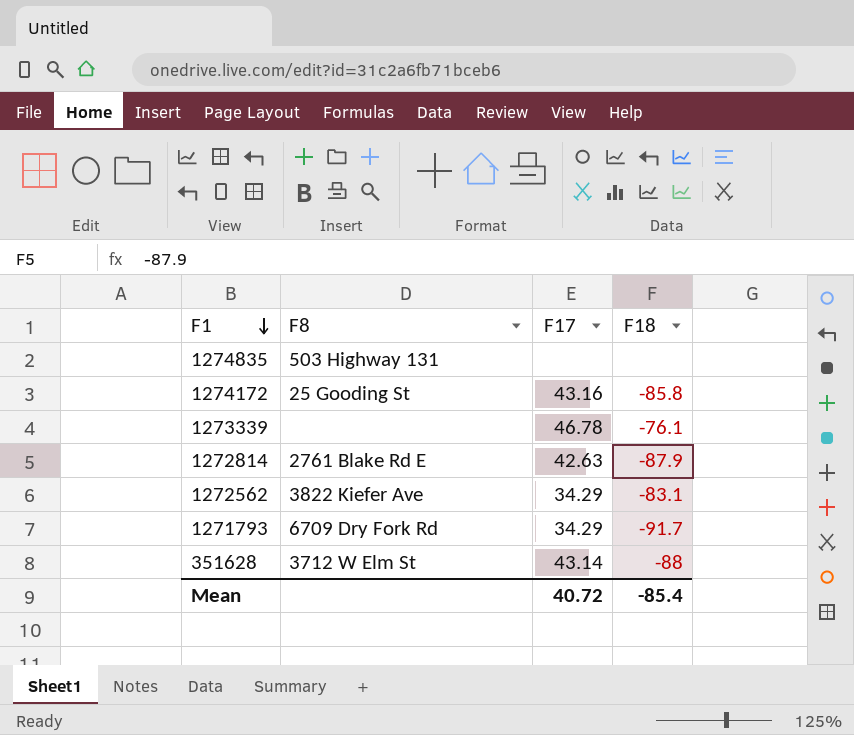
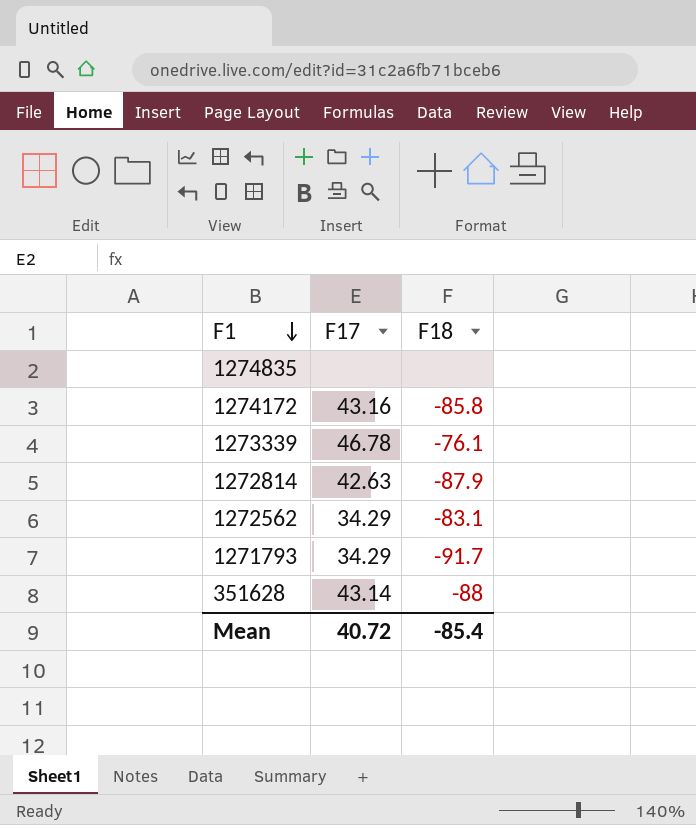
column F8 | position: 2 -> none

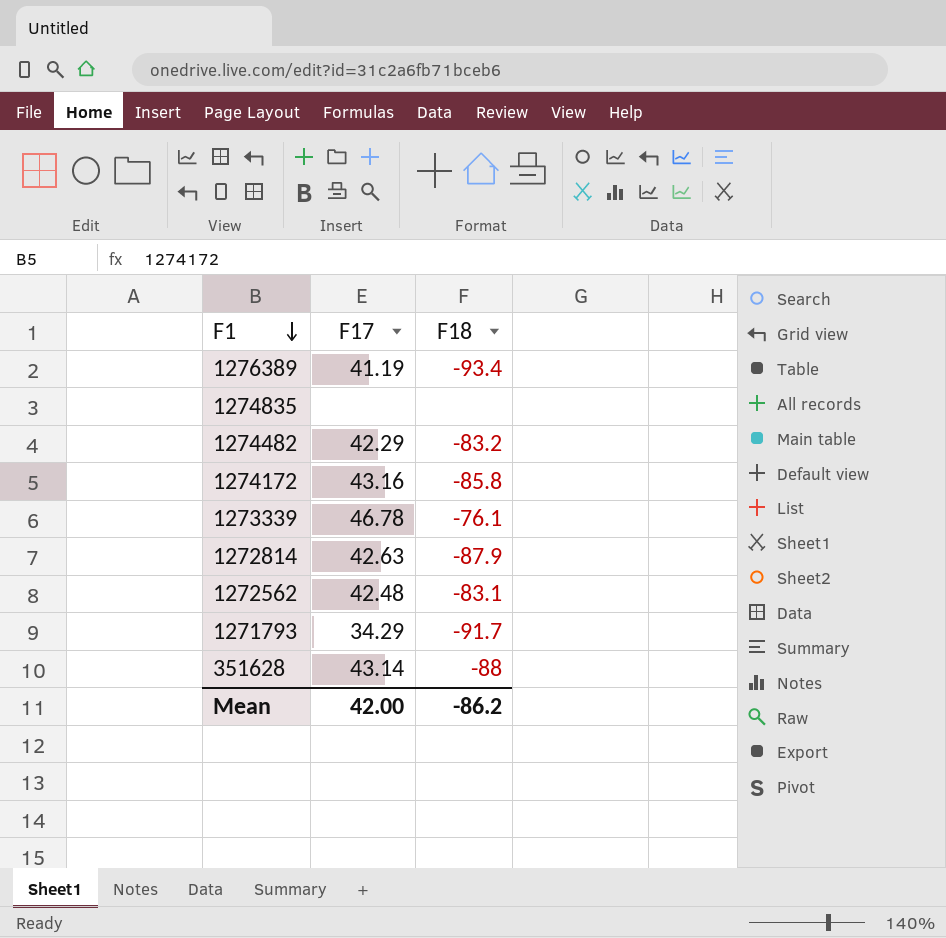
row 1276389: none -> 41.19 | -93.4
row 1274482: none -> 42.29 | -83.2
1272562 | F17: 34.29 -> 42.48
Mean | F17: 40.72 -> 42.00
Mean | F18: -85.4 -> -86.2

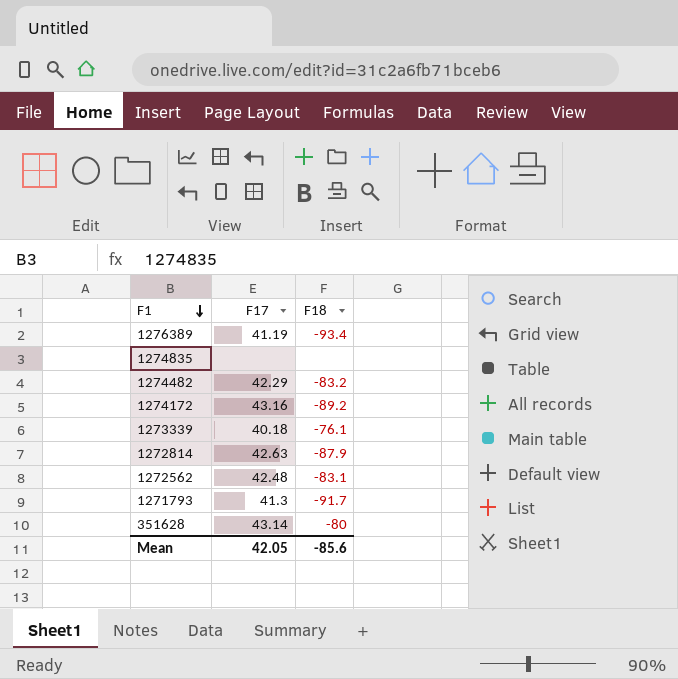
1274172 | F18: -85.8 -> -89.2
1273339 | F17: 46.78 -> 40.18
1271793 | F17: 34.29 -> 41.3
351628 | F18: -88 -> -80
Mean | F17: 42.00 -> 42.05
Mean | F18: -86.2 -> -85.6

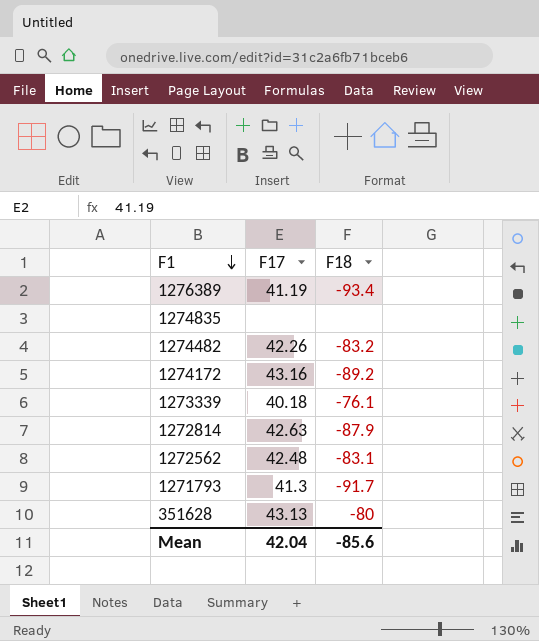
1274482 | F17: 42.29 -> 42.26
351628 | F17: 43.14 -> 43.13
Mean | F17: 42.05 -> 42.04

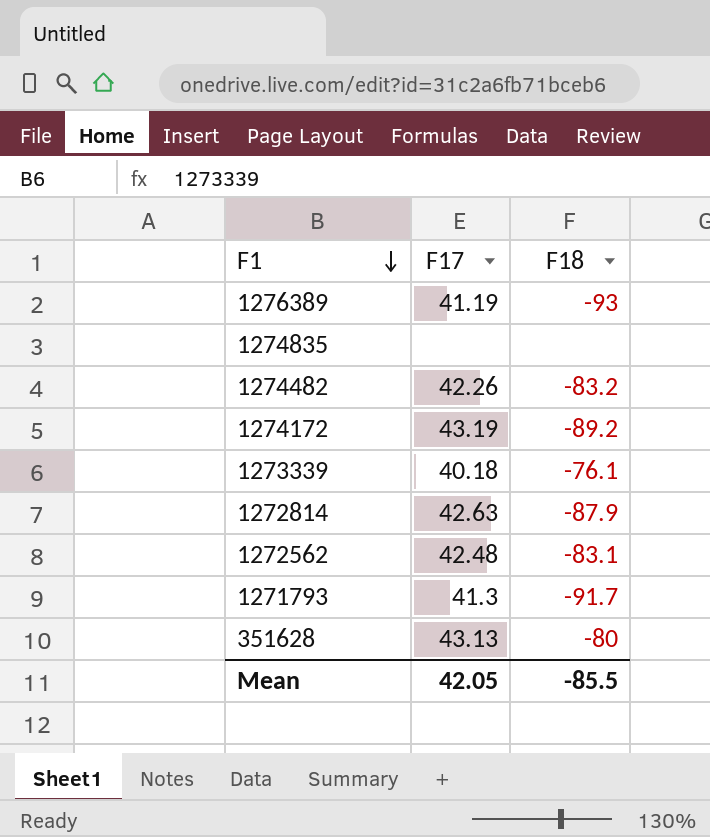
1276389 | F18: -93.4 -> -93
1274172 | F17: 43.16 -> 43.19
Mean | F17: 42.04 -> 42.05
Mean | F18: -85.6 -> -85.5

